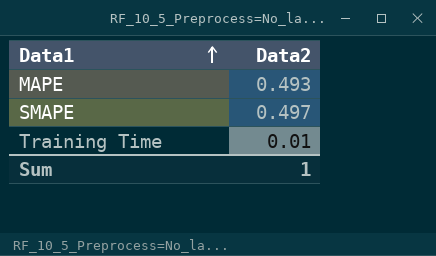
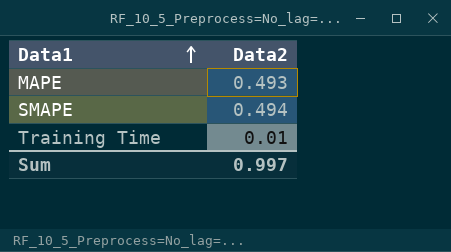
SMAPE | Data2: 0.497 -> 0.494
Sum | Data2: 1 -> 0.997

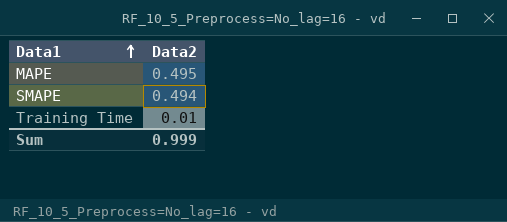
MAPE | Data2: 0.493 -> 0.495
Sum | Data2: 0.997 -> 0.999

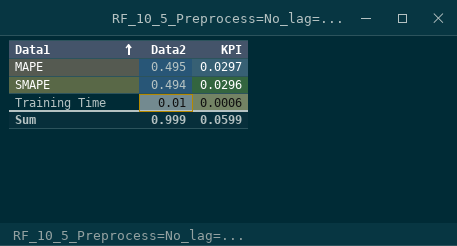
column KPI | formula: none -> [Data2] * 0.06

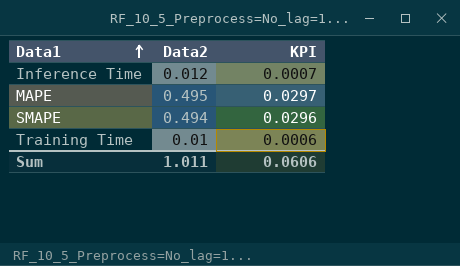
row Inference Time: none -> 0.012 | 0.0007
Sum | Data2: 0.999 -> 1.011
Sum | KPI: 0.0599 -> 0.0606

